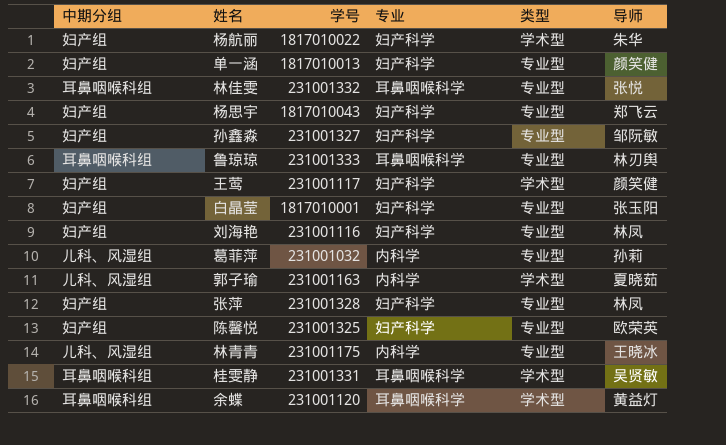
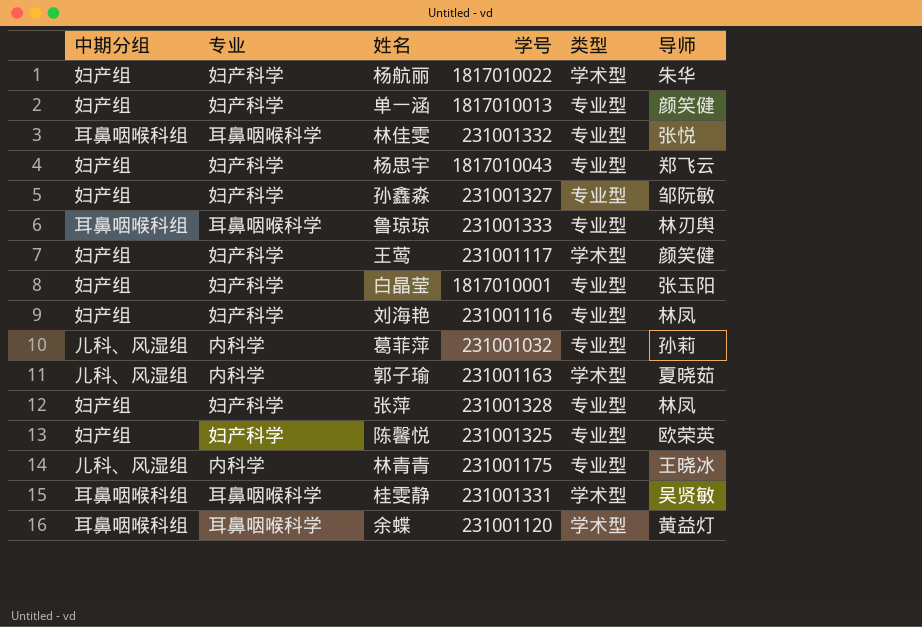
column 专业 | position: 4 -> 2

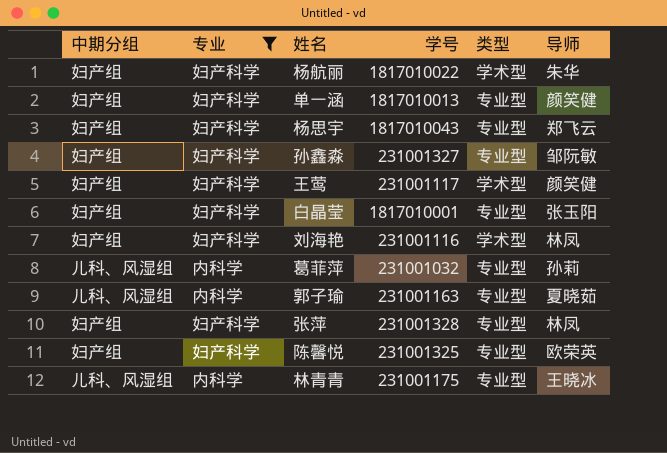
filter: none -> 专业 != 耳鼻咽喉科学
刘海艳 | 类型: 专业型 -> 学术型
郭子瑜 | 类型: 学术型 -> 专业型

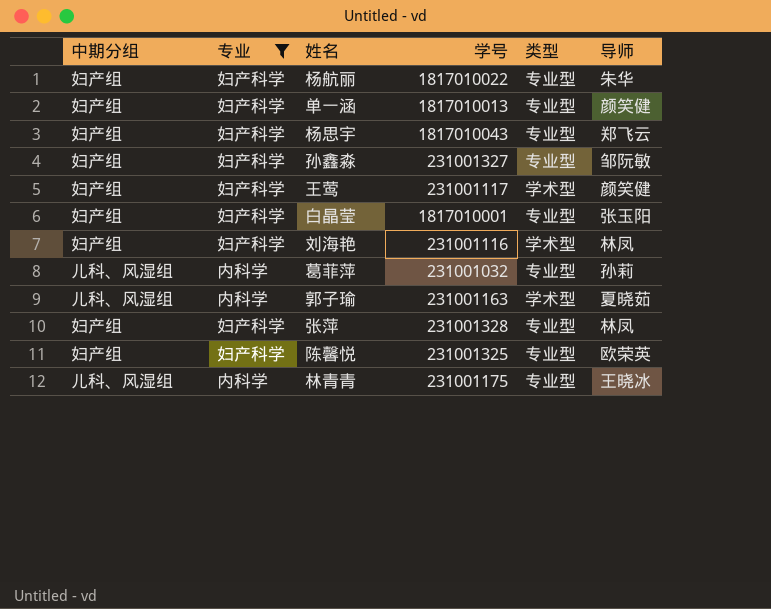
杨航丽 | 类型: 学术型 -> 专业型
郭子瑜 | 类型: 专业型 -> 学术型

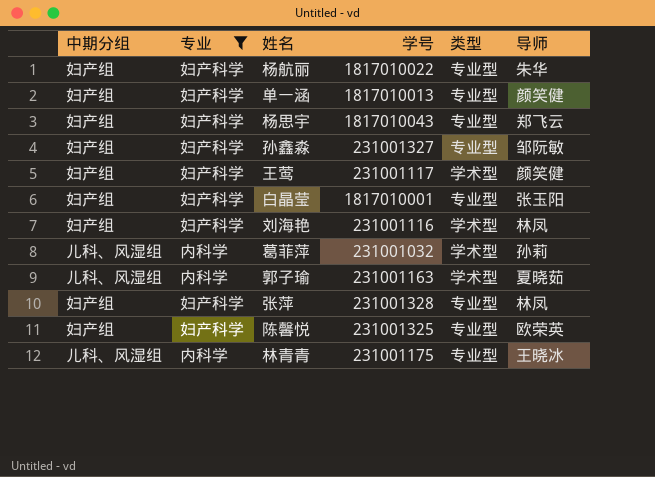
葛菲萍 | 类型: 专业型 -> 学术型

